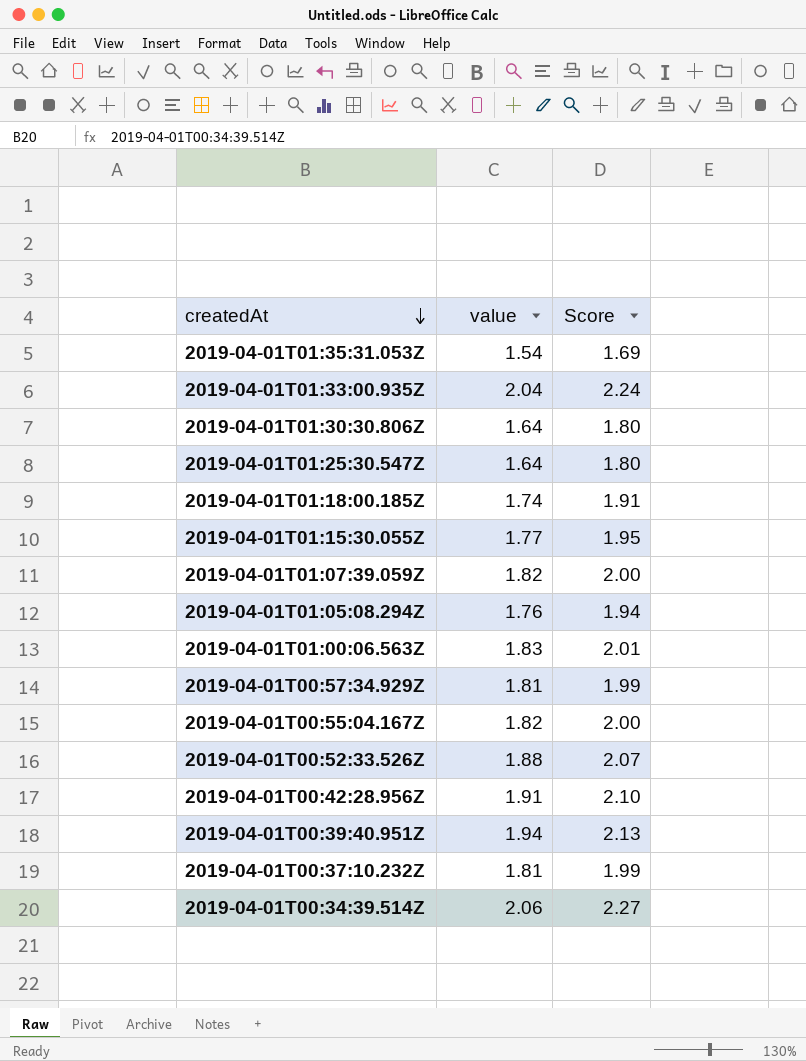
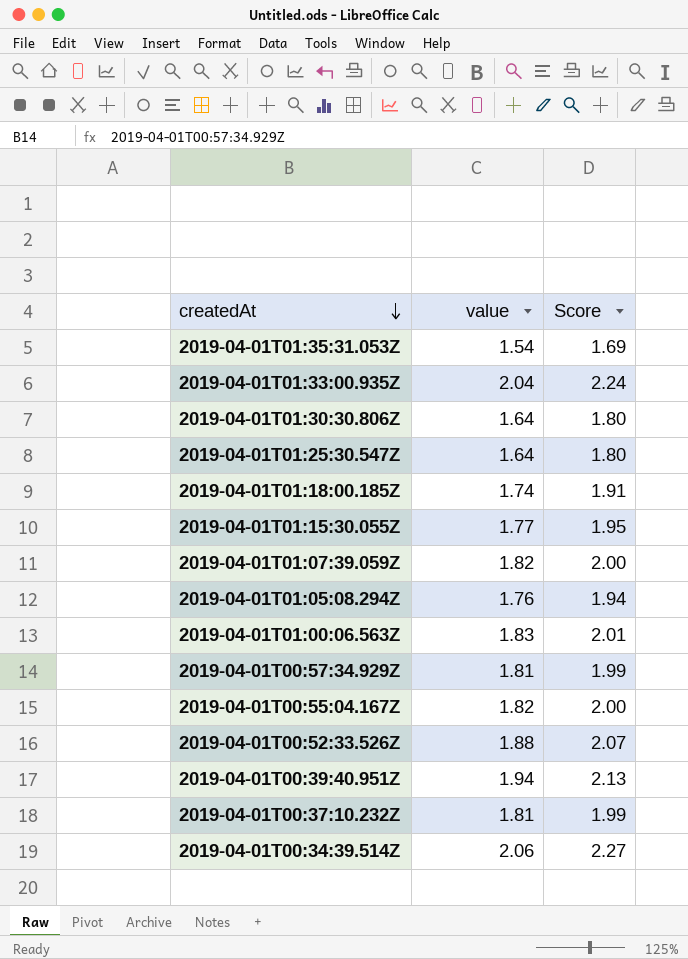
row 2019-04-01T00:42:28.956Z: 1.91 | 2.10 -> none

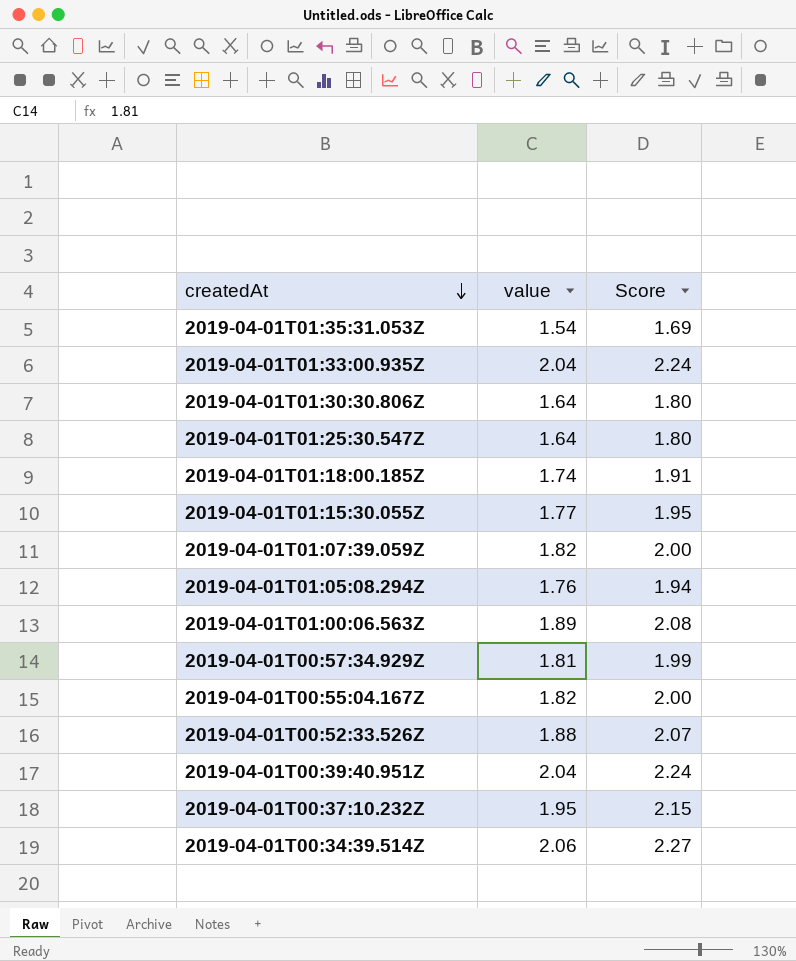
2019-04-01T01:00:06.563Z | value: 1.83 -> 1.89
2019-04-01T01:00:06.563Z | Score: 2.01 -> 2.08
2019-04-01T00:39:40.951Z | value: 1.94 -> 2.04
2019-04-01T00:39:40.951Z | Score: 2.13 -> 2.24
2019-04-01T00:37:10.232Z | value: 1.81 -> 1.95
2019-04-01T00:37:10.232Z | Score: 1.99 -> 2.15

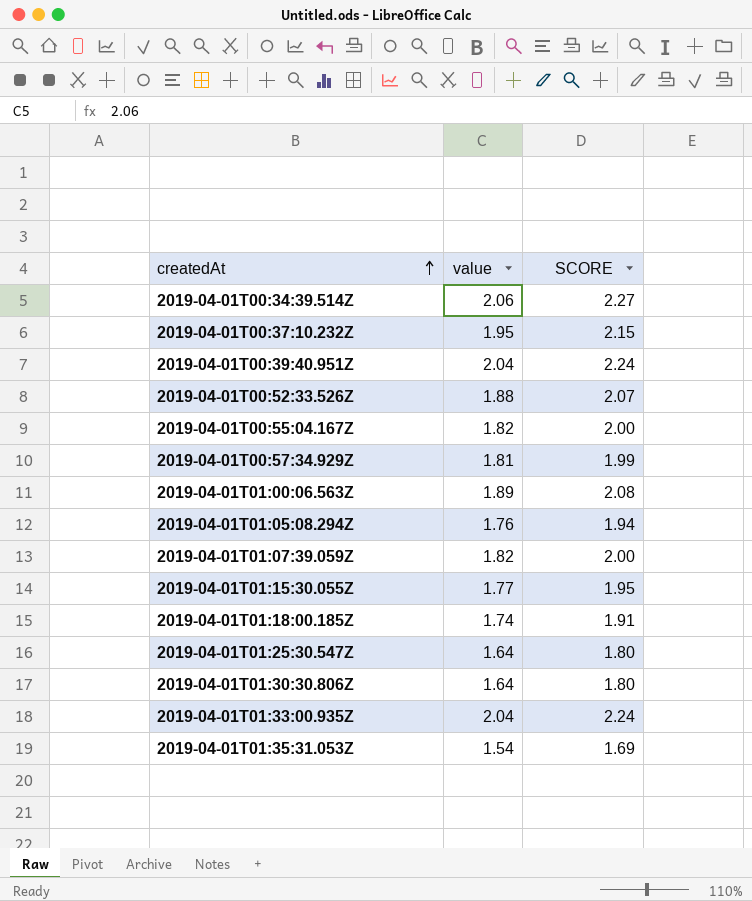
row order: createdAt descending -> createdAt ascending
column name: Score -> SCORE

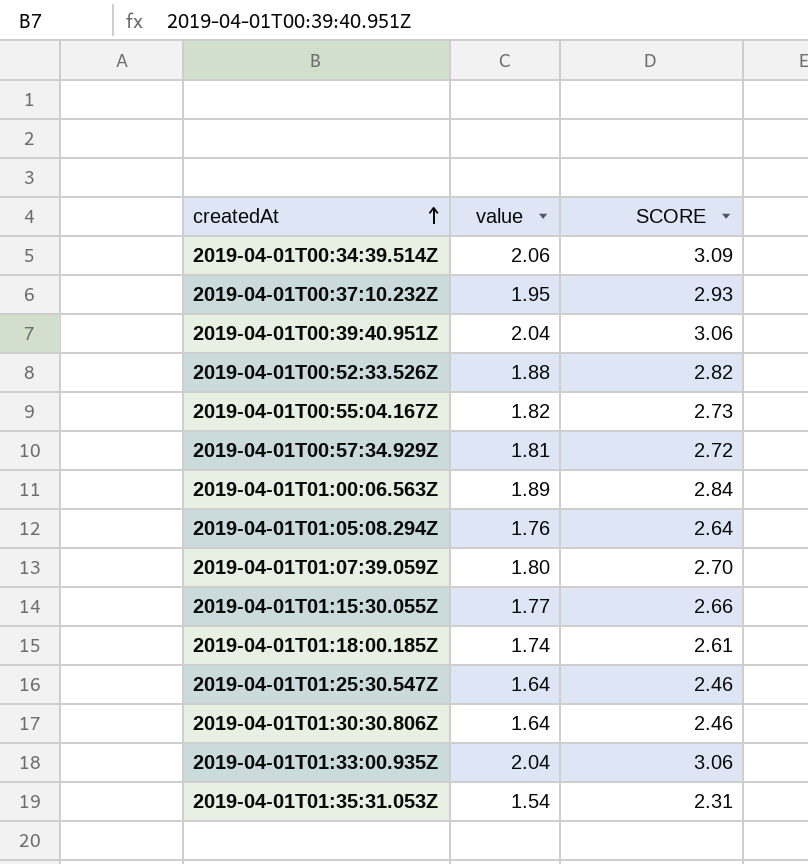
column SCORE | formula: [value] * 1.1 -> [value] * 1.5
2019-04-01T01:07:39.059Z | value: 1.82 -> 1.80

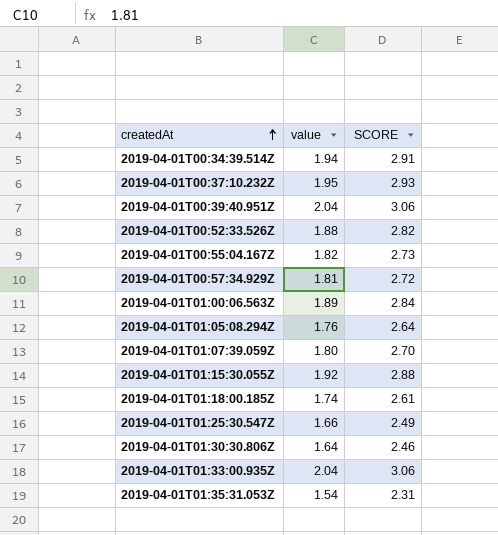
2019-04-01T00:34:39.514Z | value: 2.06 -> 1.94
2019-04-01T00:34:39.514Z | SCORE: 3.09 -> 2.91
2019-04-01T01:15:30.055Z | value: 1.77 -> 1.92
2019-04-01T01:15:30.055Z | SCORE: 2.66 -> 2.88
2019-04-01T01:25:30.547Z | value: 1.64 -> 1.66
2019-04-01T01:25:30.547Z | SCORE: 2.46 -> 2.49

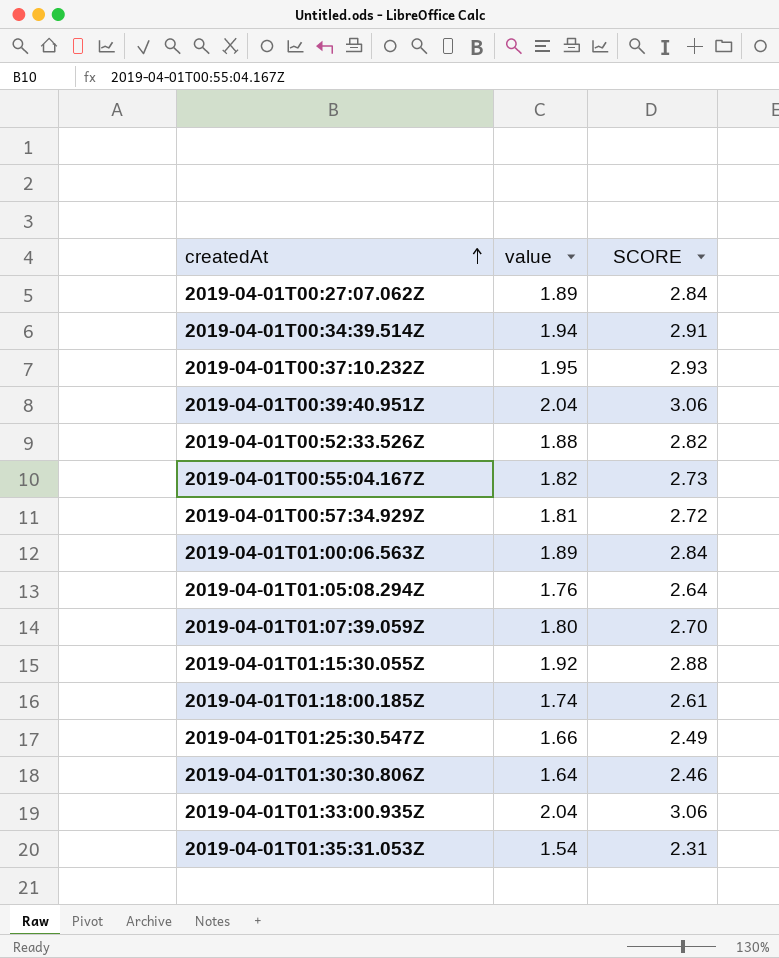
row 2019-04-01T00:27:07.062Z: none -> 1.89 | 2.84

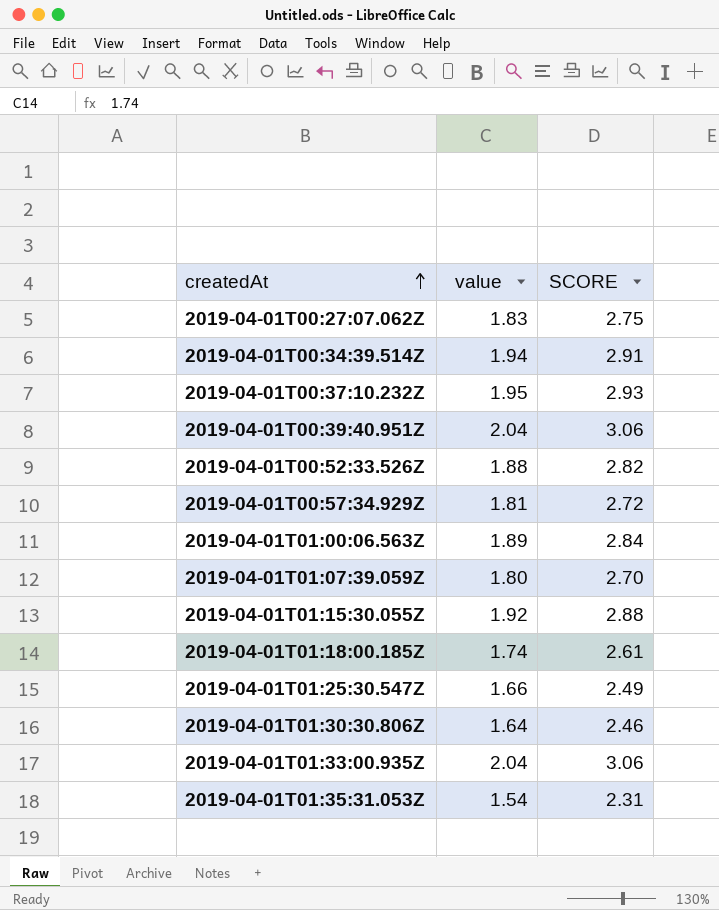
row 2019-04-01T00:55:04.167Z: 1.82 | 2.73 -> none
row 2019-04-01T01:05:08.294Z: 1.76 | 2.64 -> none
2019-04-01T00:27:07.062Z | value: 1.89 -> 1.83
2019-04-01T00:27:07.062Z | SCORE: 2.84 -> 2.75

